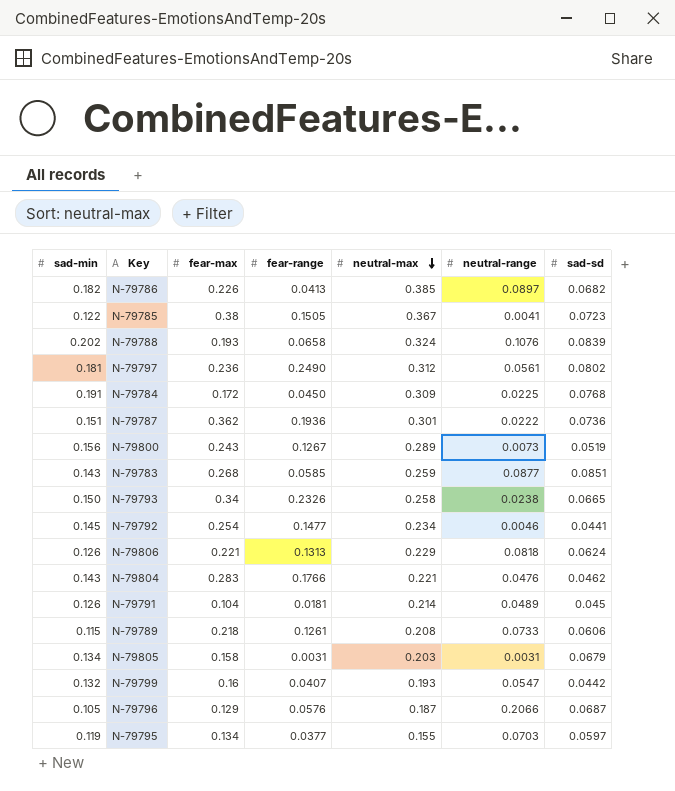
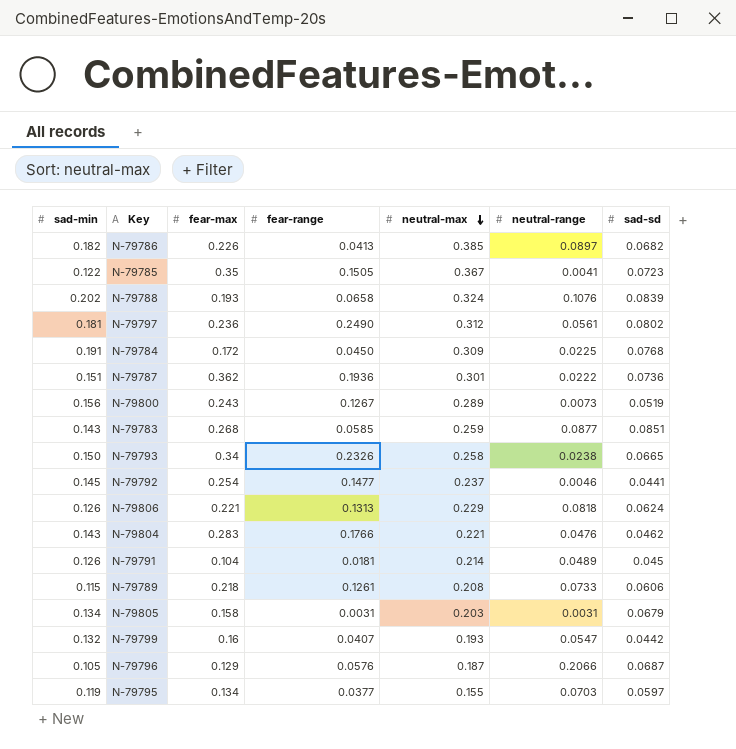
N-79785 | fear-max: 0.38 -> 0.35
N-79792 | neutral-max: 0.234 -> 0.237

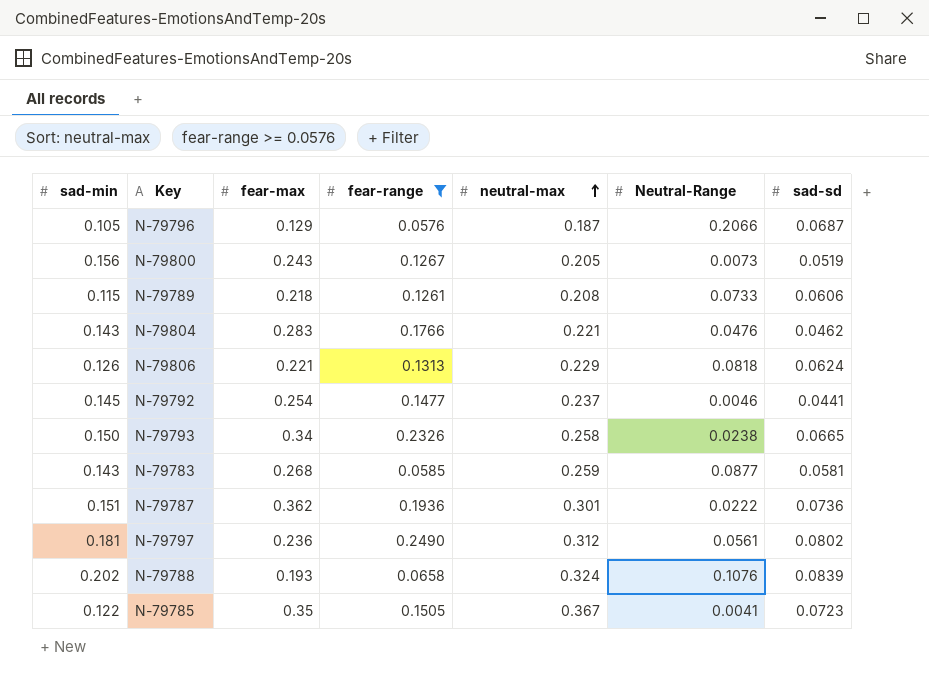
filter: none -> fear-range >= 0.0576
row order: neutral-max descending -> neutral-max ascending
column name: neutral-range -> Neutral-Range
N-79800 | neutral-max: 0.289 -> 0.205
N-79783 | sad-sd: 0.0851 -> 0.0581

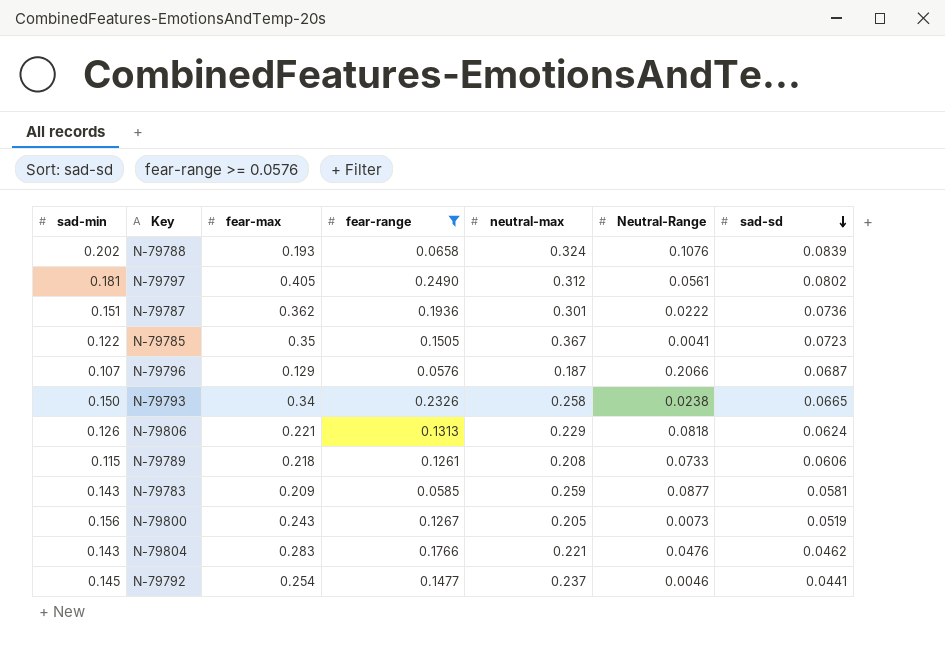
row order: neutral-max ascending -> sad-sd descending
N-79797 | fear-max: 0.236 -> 0.405
N-79796 | sad-min: 0.105 -> 0.107
N-79783 | fear-max: 0.268 -> 0.209

